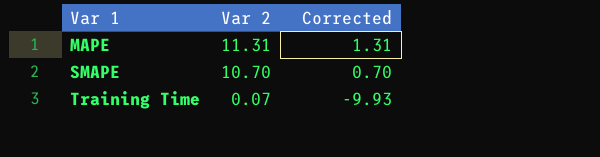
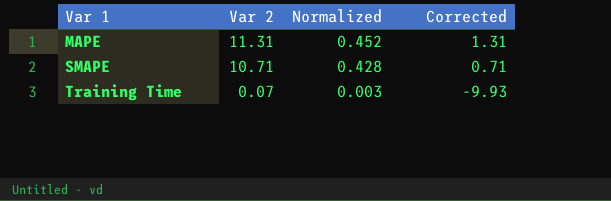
column Normalized | formula: none -> [Var 2] * 0.04
SMAPE | Var 2: 10.70 -> 10.71
SMAPE | Corrected: 0.70 -> 0.71

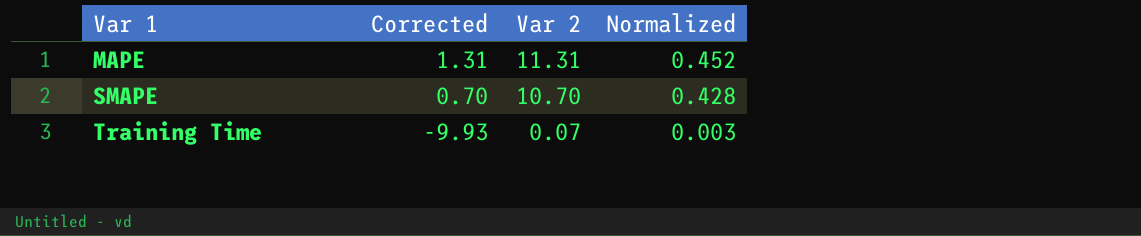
column Corrected | position: 4 -> 2
SMAPE | Corrected: 0.71 -> 0.70
SMAPE | Var 2: 10.71 -> 10.70

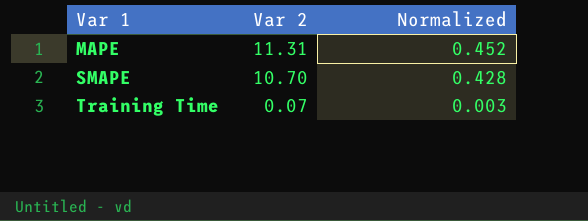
column Corrected | formula: [Var 2] - 10 -> none

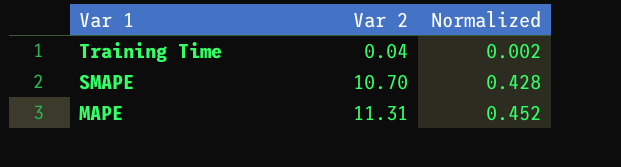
row order: Var 1 ascending -> Var 1 descending
Training Time | Var 2: 0.07 -> 0.04
Training Time | Normalized: 0.003 -> 0.002

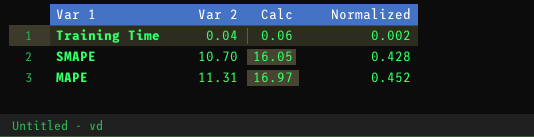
column Calc | formula: none -> [Var 2] * 1.5

